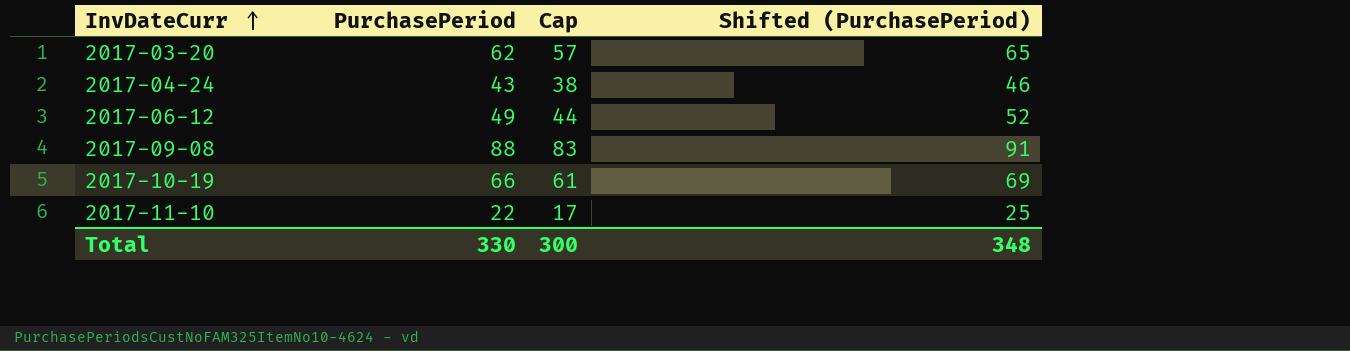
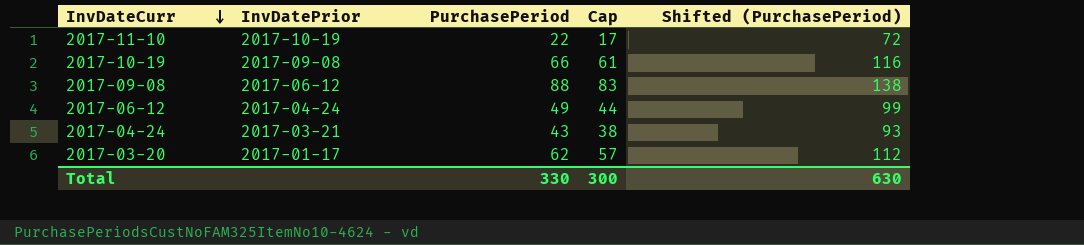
row order: InvDateCurr ascending -> InvDateCurr descending
column InvDatePrior | position: none -> 2
column Shifted (PurchasePeriod) | formula: [PurchasePeriod] + 3 -> [PurchasePeriod] + 50
Total | Shifted (PurchasePeriod): 348 -> 630

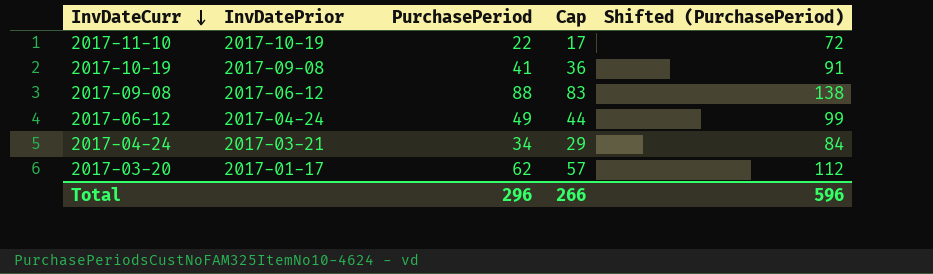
2017-10-19 | PurchasePeriod: 66 -> 41
2017-10-19 | Cap: 61 -> 36
2017-10-19 | Shifted (PurchasePeriod): 116 -> 91
2017-04-24 | PurchasePeriod: 43 -> 34
2017-04-24 | Cap: 38 -> 29
2017-04-24 | Shifted (PurchasePeriod): 93 -> 84
Total | PurchasePeriod: 330 -> 296
Total | Cap: 300 -> 266
Total | Shifted (PurchasePeriod): 630 -> 596

